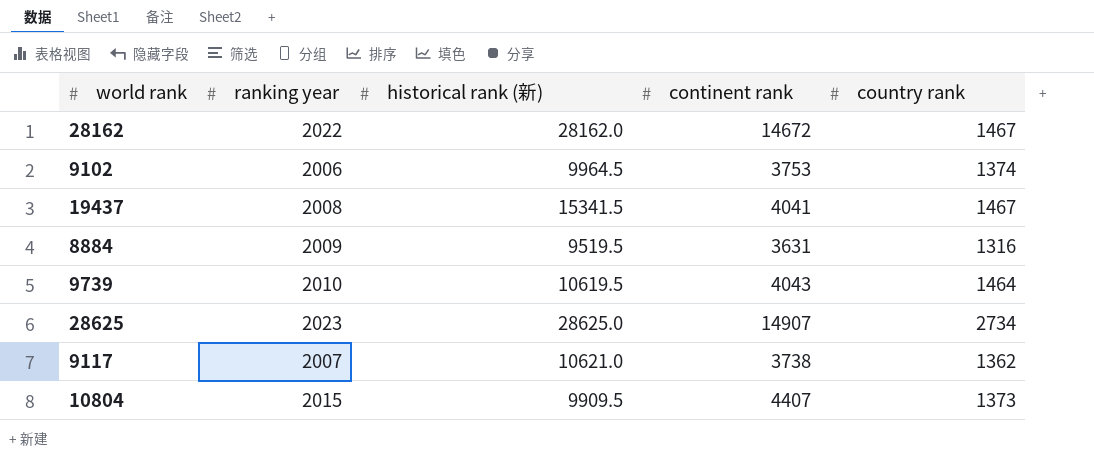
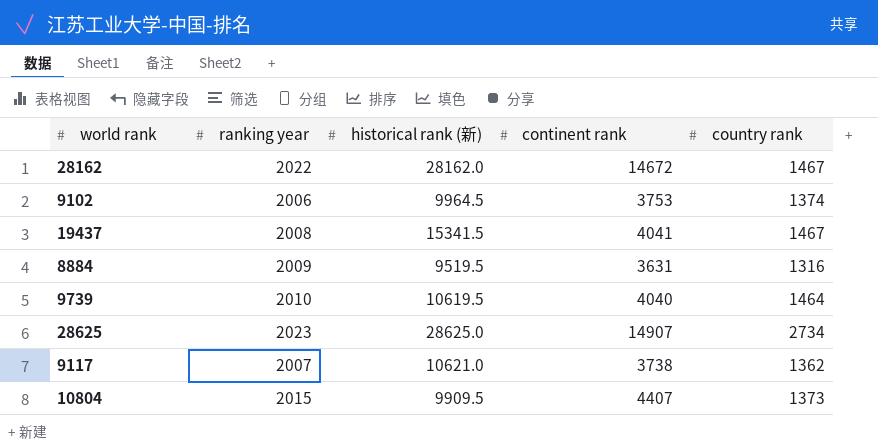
9739 | continent rank: 4043 -> 4040

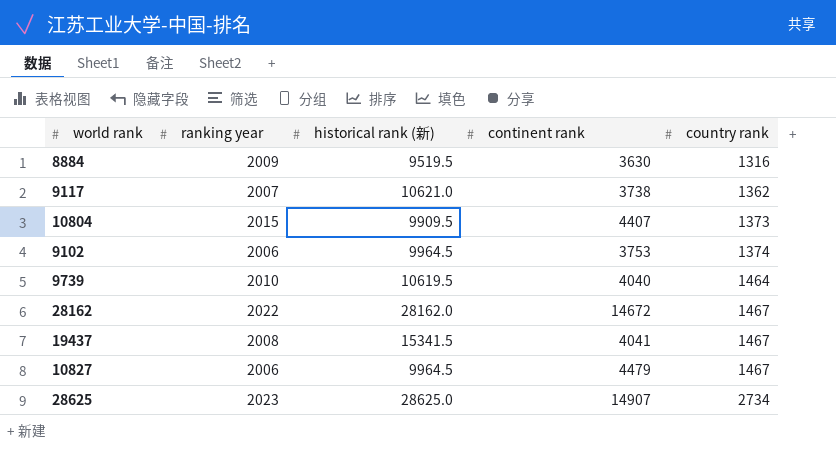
row order: none -> country rank ascending
8884 | continent rank: 3631 -> 3630
row 10827: none -> 2006 | 9964.5 | 4479 | 1467

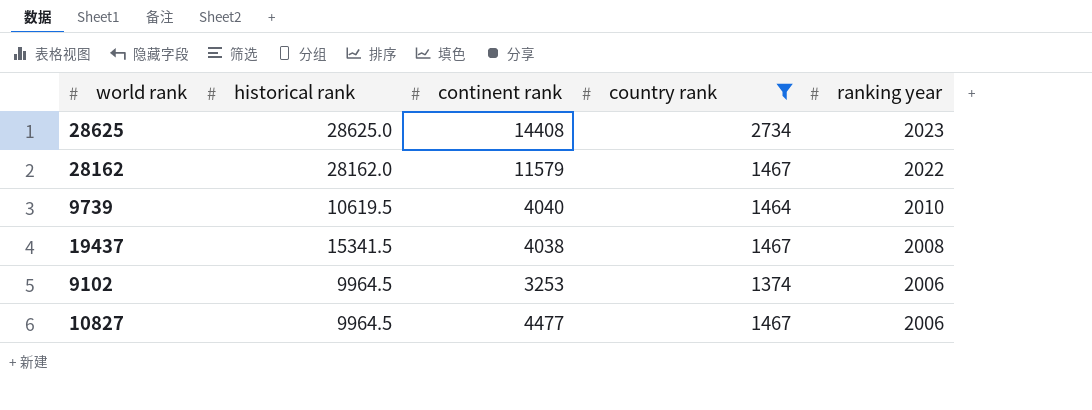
filter: none -> country rank >= 1374
row order: country rank ascending -> ranking year descending
column name: historical rank (新) -> historical rank
column ranking year | position: 2 -> 5
28625 | continent rank: 14907 -> 14408
28162 | continent rank: 14672 -> 11579
19437 | continent rank: 4041 -> 4038
9102 | continent rank: 3753 -> 3253
10827 | continent rank: 4479 -> 4477

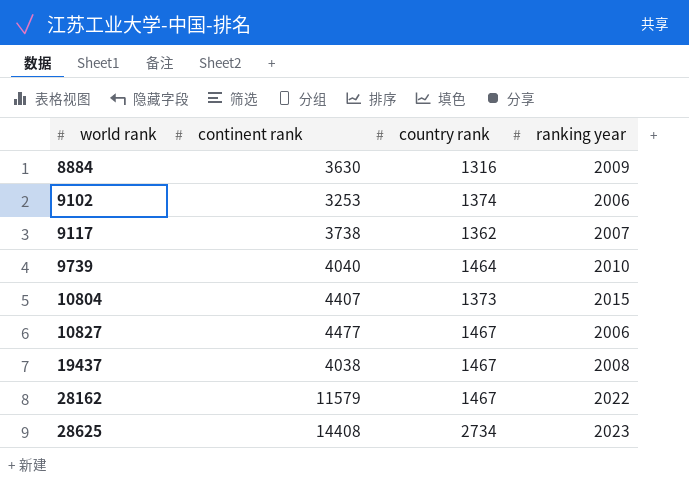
filter: country rank >= 1374 -> none
row order: ranking year descending -> world rank ascending
column historical rank | position: 2 -> none

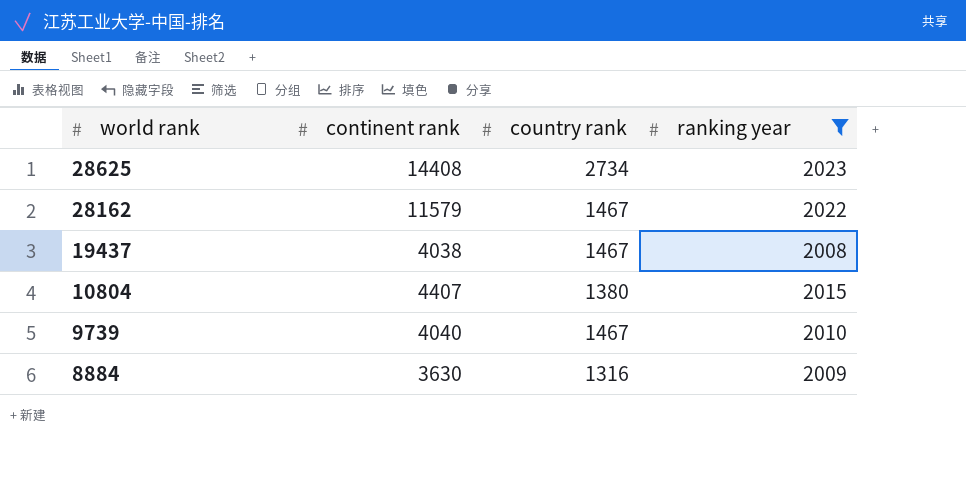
filter: none -> ranking year >= 2008
row order: world rank ascending -> world rank descending
10804 | country rank: 1373 -> 1380
9739 | country rank: 1464 -> 1467

